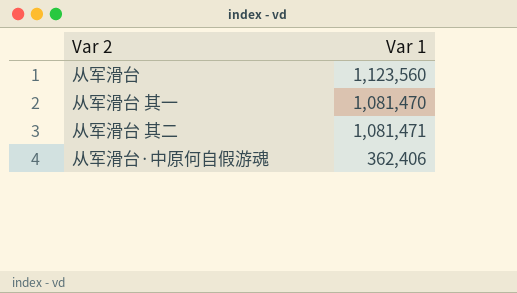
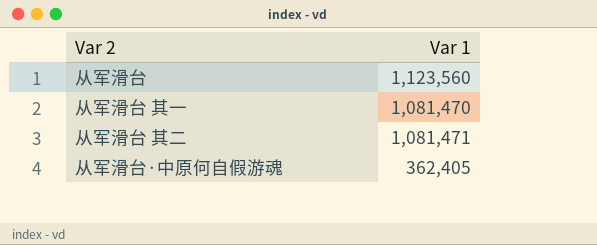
从军滑台·中原何自假游魂 | Var 1: 362,406 -> 362,405

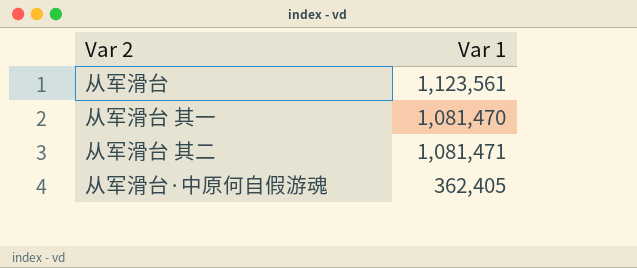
从军滑台 | Var 1: 1,123,560 -> 1,123,561

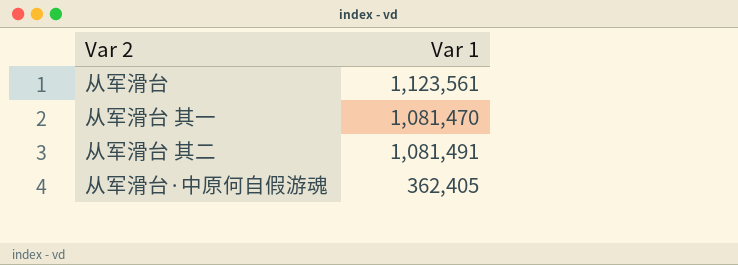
从军滑台 其二 | Var 1: 1,081,471 -> 1,081,491

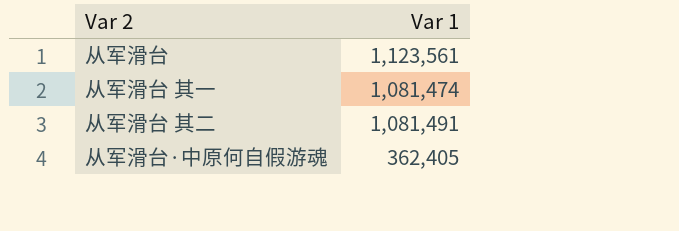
从军滑台 其一 | Var 1: 1,081,470 -> 1,081,474

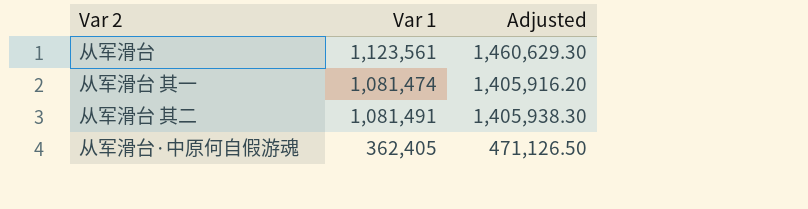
column Adjusted | formula: none -> [Var 1] * 1.3

